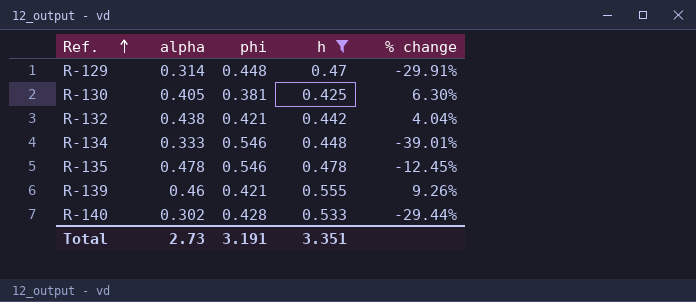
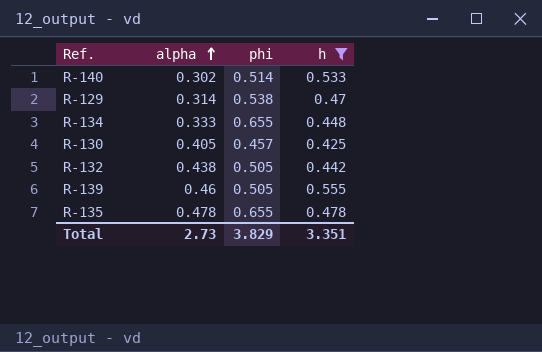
row order: Ref. ascending -> alpha ascending
column % change | formula: ([alpha] - [phi]) / [phi] -> none
R-140 | phi: 0.428 -> 0.514
R-129 | phi: 0.448 -> 0.538
R-134 | phi: 0.546 -> 0.655
R-130 | phi: 0.381 -> 0.457
R-132 | phi: 0.421 -> 0.505
R-139 | phi: 0.421 -> 0.505
R-135 | phi: 0.546 -> 0.655
Total | phi: 3.191 -> 3.829

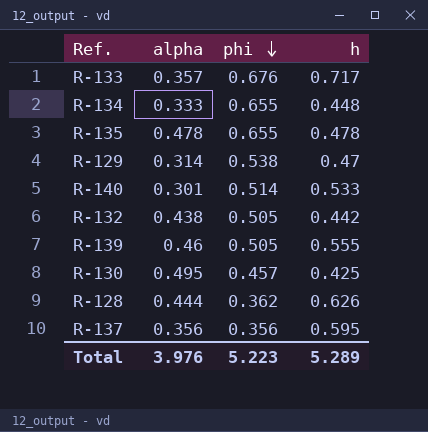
filter: h <= 0.555 -> none
row order: alpha ascending -> phi descending
R-140 | alpha: 0.302 -> 0.301
R-130 | alpha: 0.405 -> 0.495
Total | alpha: 2.73 -> 3.976
Total | phi: 3.829 -> 5.223
Total | h: 3.351 -> 5.289

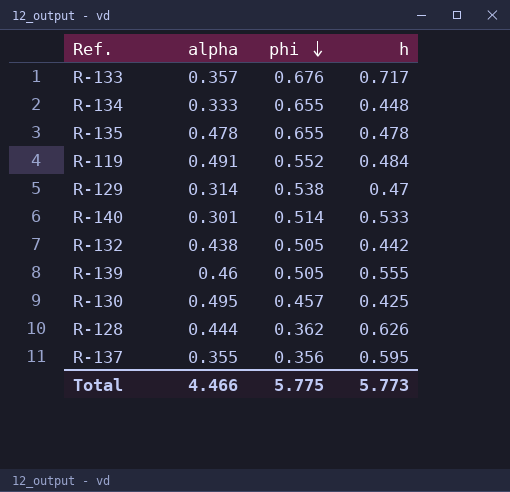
row R-119: none -> 0.491 | 0.552 | 0.484
R-137 | alpha: 0.356 -> 0.355
Total | alpha: 3.976 -> 4.466
Total | phi: 5.223 -> 5.775
Total | h: 5.289 -> 5.773

